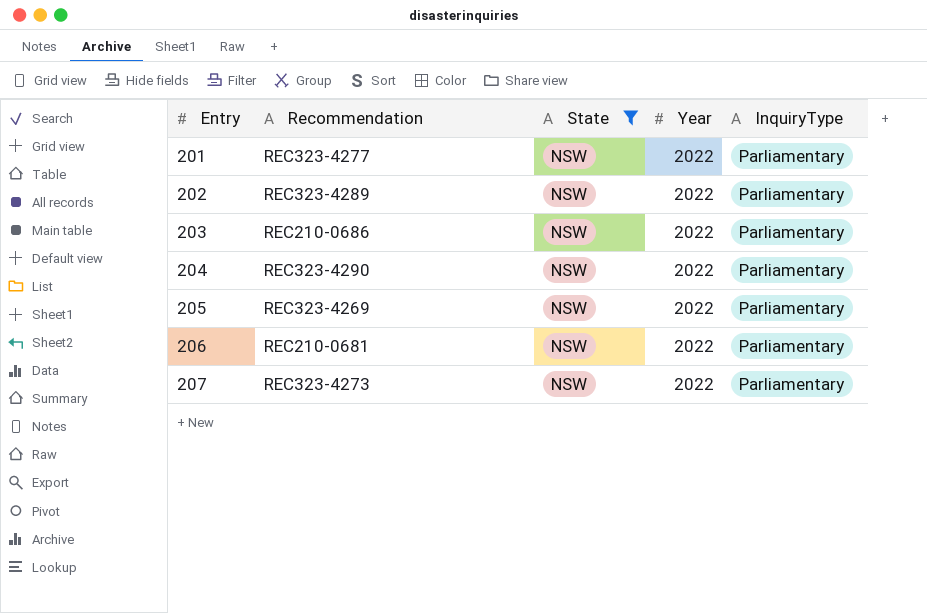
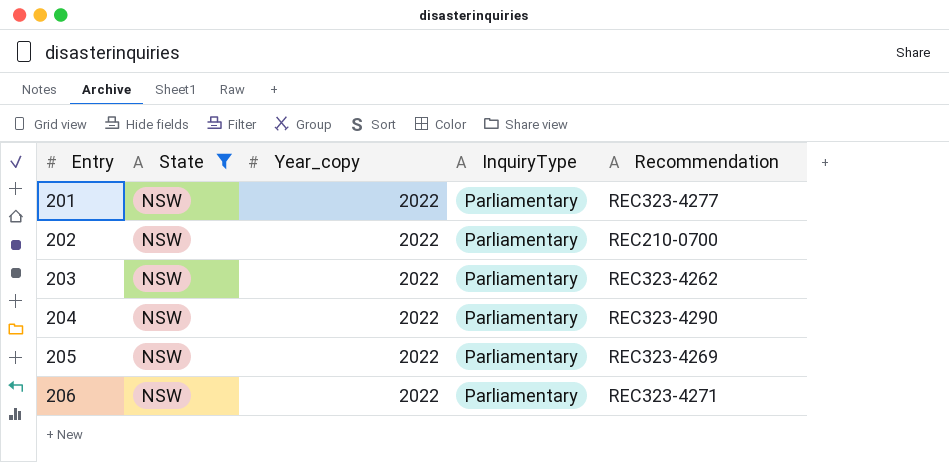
column name: Year -> Year_copy
column Recommendation | position: 2 -> 5
row 207: REC323-4273 | NSW | 2022 | Parliamentary -> none
202 | Recommendation: REC323-4289 -> REC210-0700
203 | Recommendation: REC210-0686 -> REC323-4262
206 | Recommendation: REC210-0681 -> REC323-4271

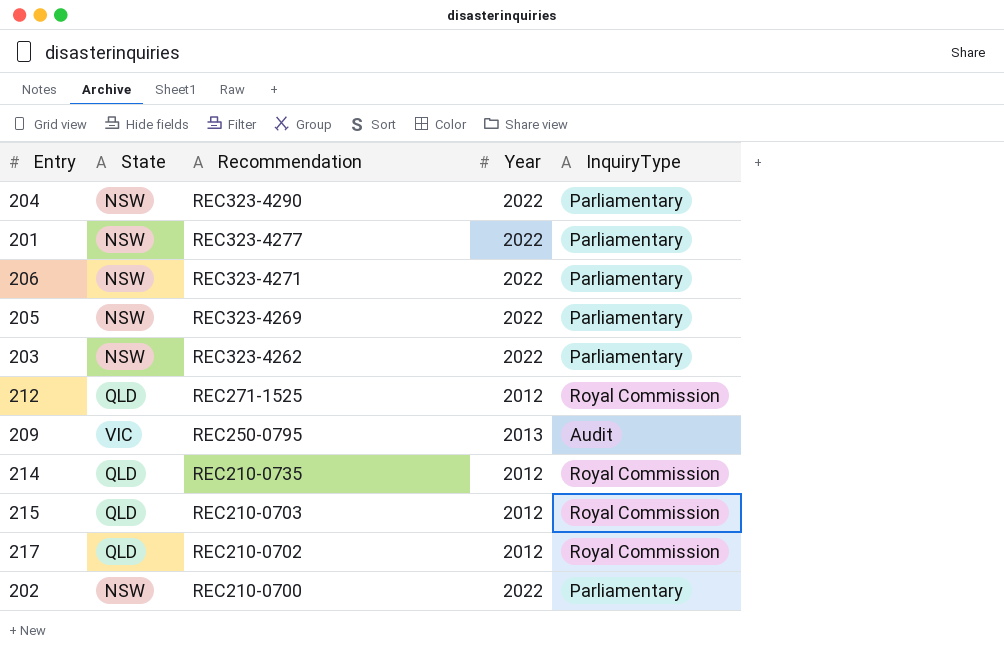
filter: State = NSW -> none
row order: Entry ascending -> Recommendation descending
column Recommendation | position: 5 -> 3
column name: Year_copy -> Year

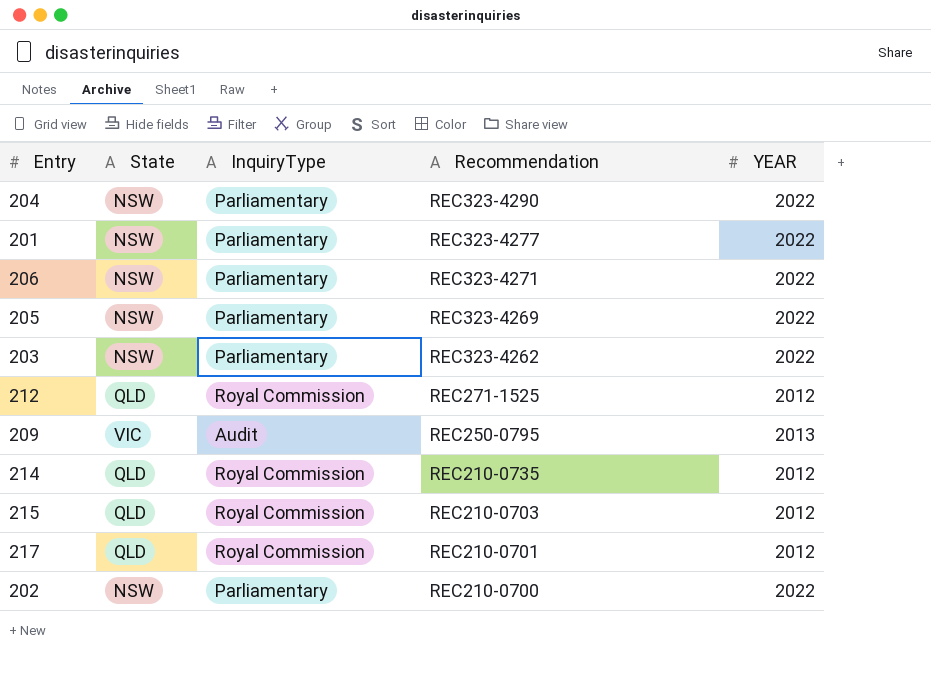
column InquiryType | position: 5 -> 3
column name: Year -> YEAR
217 | Recommendation: REC210-0702 -> REC210-0701

